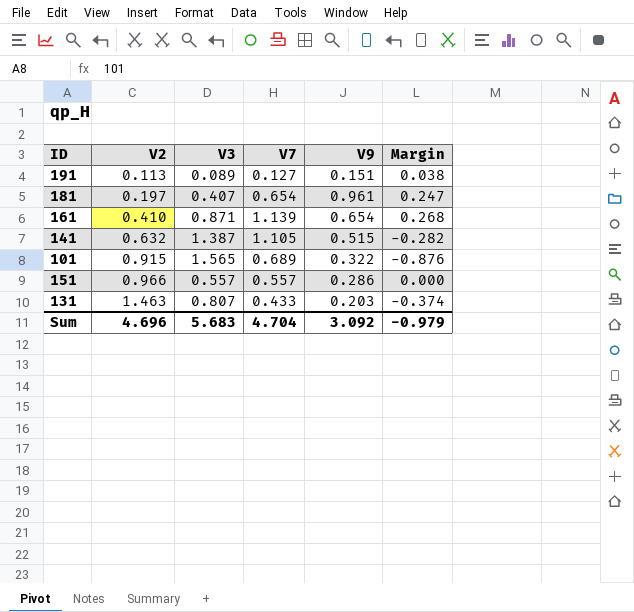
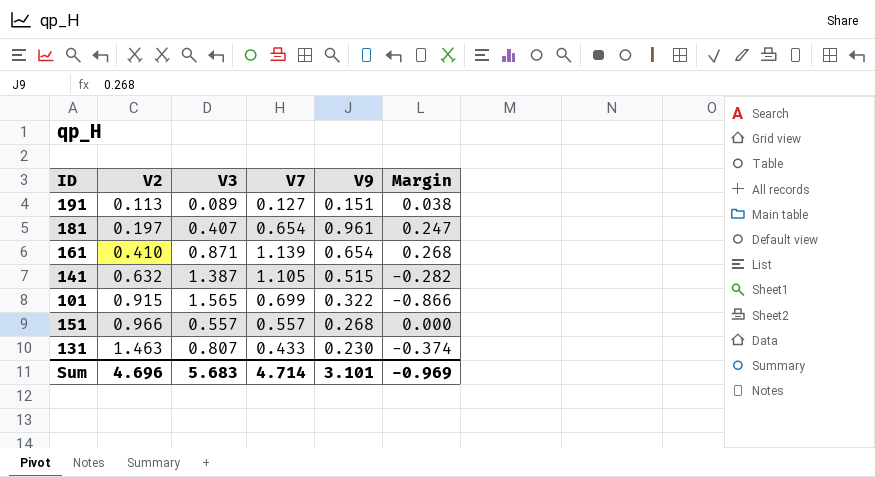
101 | V7: 0.689 -> 0.699
101 | Margin: -0.876 -> -0.866
151 | V9: 0.286 -> 0.268
131 | V9: 0.203 -> 0.230
Sum | V7: 4.704 -> 4.714
Sum | V9: 3.092 -> 3.101
Sum | Margin: -0.979 -> -0.969

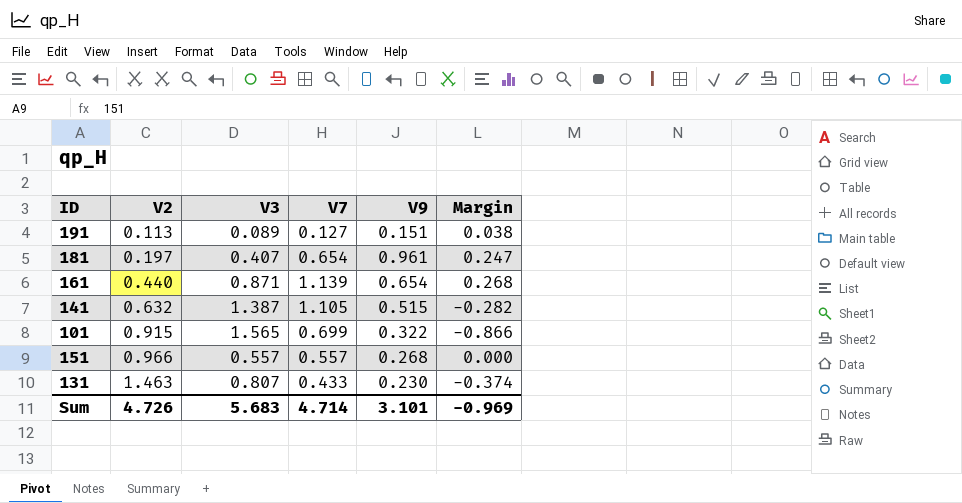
161 | V2: 0.410 -> 0.440
Sum | V2: 4.696 -> 4.726

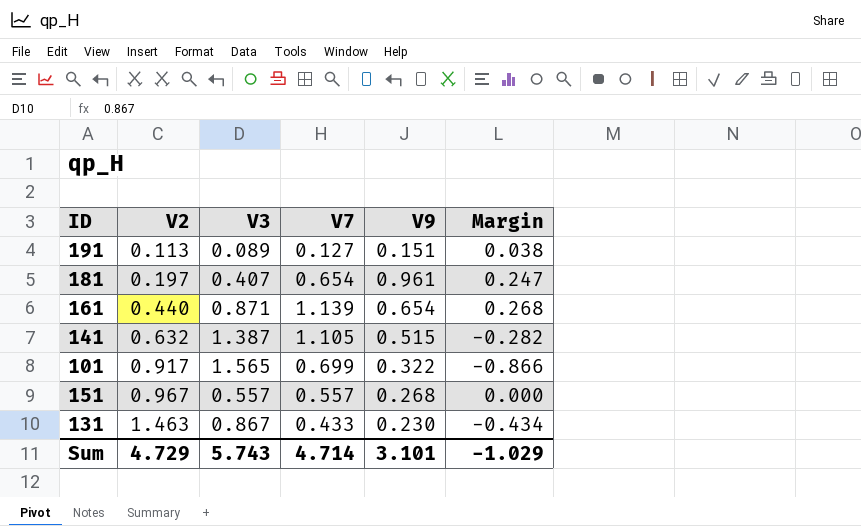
101 | V2: 0.915 -> 0.917
151 | V2: 0.966 -> 0.967
131 | V3: 0.807 -> 0.867
131 | Margin: -0.374 -> -0.434
Sum | V2: 4.726 -> 4.729
Sum | V3: 5.683 -> 5.743
Sum | Margin: -0.969 -> -1.029

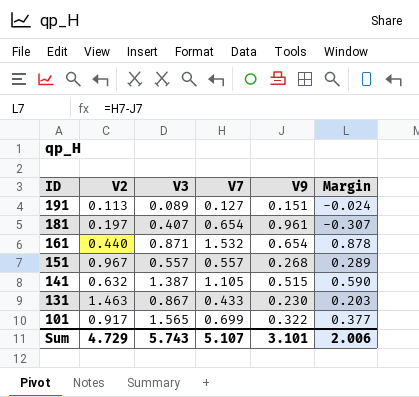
row order: V2 ascending -> ID descending
column Margin | formula: [V7] - [V3] -> [V7] - [V9]
161 | V7: 1.139 -> 1.532
Sum | V7: 4.714 -> 5.107
Sum | Margin: -1.029 -> 2.006

